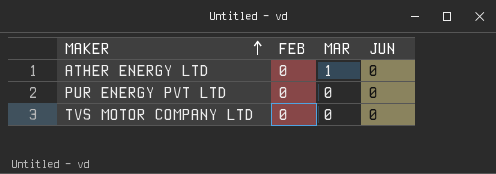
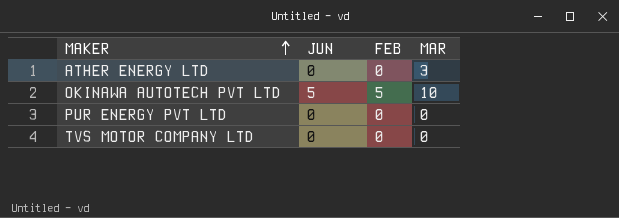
column JUN | position: 4 -> 2
ATHER ENERGY LTD | MAR: 1 -> 3
row OKINAWA AUTOTECH PVT LTD: none -> 5 | 5 | 10

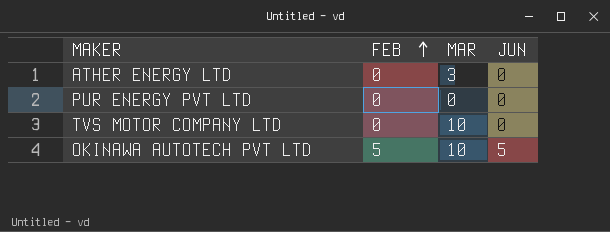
row order: MAKER ascending -> FEB ascending
column JUN | position: 2 -> 4
TVS MOTOR COMPANY LTD | MAR: 0 -> 10

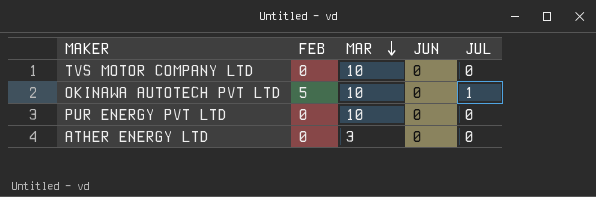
row order: FEB ascending -> MAR descending
column JUL | position: none -> 5
OKINAWA AUTOTECH PVT LTD | JUN: 5 -> 0
PUR ENERGY PVT LTD | MAR: 0 -> 10

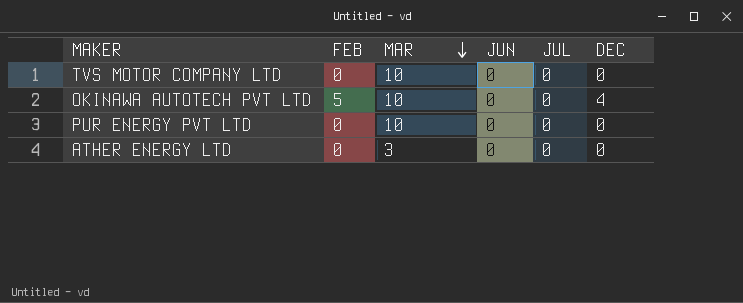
column DEC | position: none -> 6
OKINAWA AUTOTECH PVT LTD | JUL: 1 -> 0

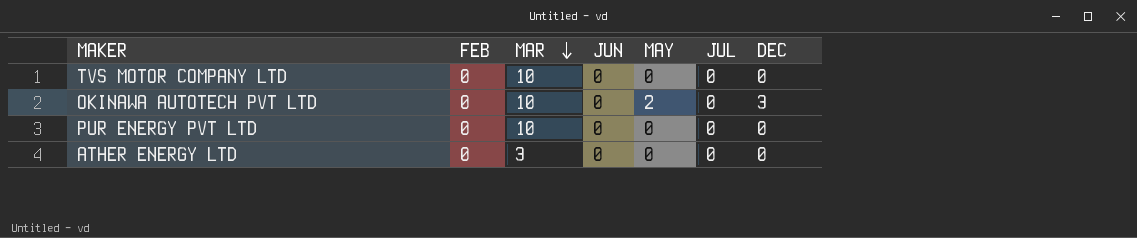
column MAY | position: none -> 5
OKINAWA AUTOTECH PVT LTD | FEB: 5 -> 0
OKINAWA AUTOTECH PVT LTD | DEC: 4 -> 3

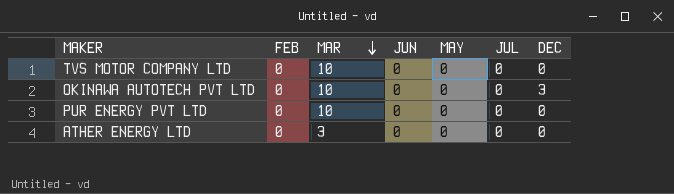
OKINAWA AUTOTECH PVT LTD | MAY: 2 -> 0

